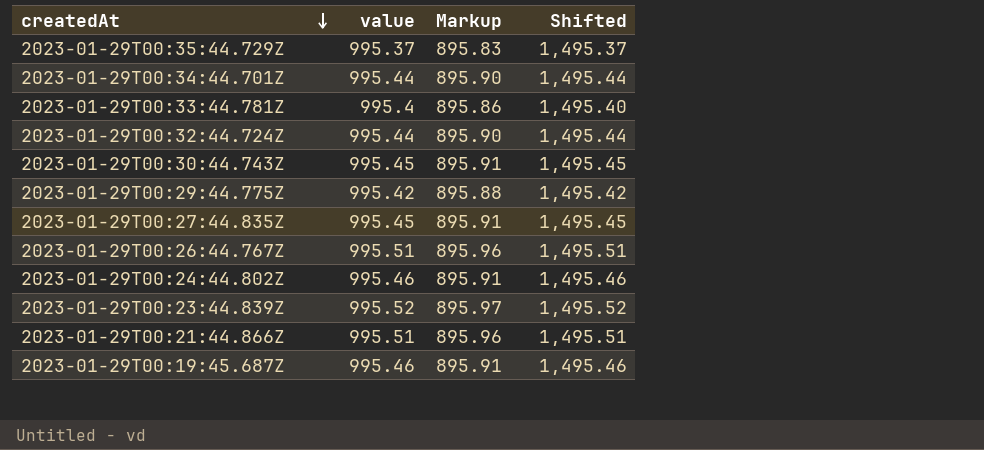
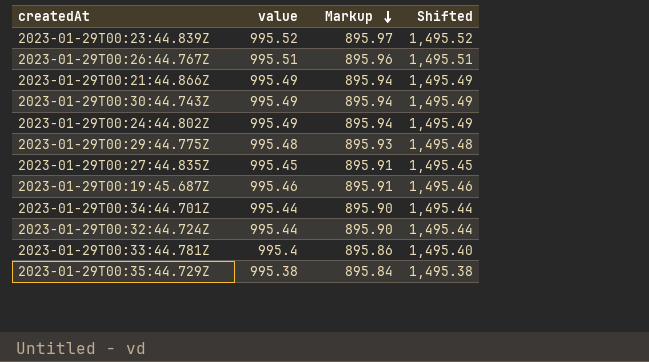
row order: createdAt descending -> Markup descending
2023-01-29T00:21:44.866Z | value: 995.51 -> 995.49
2023-01-29T00:21:44.866Z | Markup: 895.96 -> 895.94
2023-01-29T00:21:44.866Z | Shifted: 1,495.51 -> 1,495.49
2023-01-29T00:30:44.743Z | value: 995.45 -> 995.49
2023-01-29T00:30:44.743Z | Markup: 895.91 -> 895.94
2023-01-29T00:30:44.743Z | Shifted: 1,495.45 -> 1,495.49
2023-01-29T00:24:44.802Z | value: 995.46 -> 995.49
2023-01-29T00:24:44.802Z | Markup: 895.91 -> 895.94
2023-01-29T00:24:44.802Z | Shifted: 1,495.46 -> 1,495.49
2023-01-29T00:29:44.775Z | value: 995.42 -> 995.48
2023-01-29T00:29:44.775Z | Markup: 895.88 -> 895.93
2023-01-29T00:29:44.775Z | Shifted: 1,495.42 -> 1,495.48
2023-01-29T00:35:44.729Z | value: 995.37 -> 995.38
2023-01-29T00:35:44.729Z | Markup: 895.83 -> 895.84
2023-01-29T00:35:44.729Z | Shifted: 1,495.37 -> 1,495.38

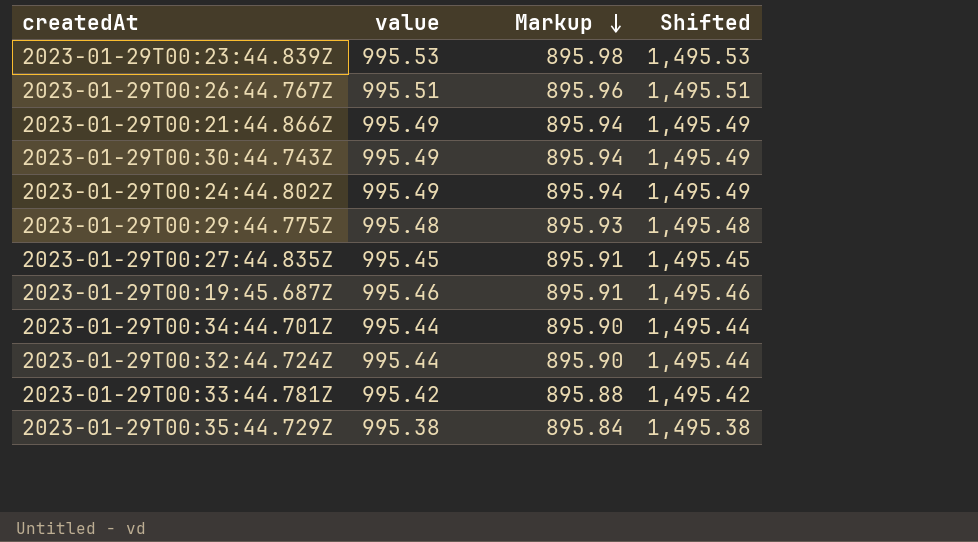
2023-01-29T00:23:44.839Z | value: 995.52 -> 995.53
2023-01-29T00:23:44.839Z | Markup: 895.97 -> 895.98
2023-01-29T00:23:44.839Z | Shifted: 1,495.52 -> 1,495.53
2023-01-29T00:33:44.781Z | value: 995.4 -> 995.42
2023-01-29T00:33:44.781Z | Markup: 895.86 -> 895.88
2023-01-29T00:33:44.781Z | Shifted: 1,495.40 -> 1,495.42

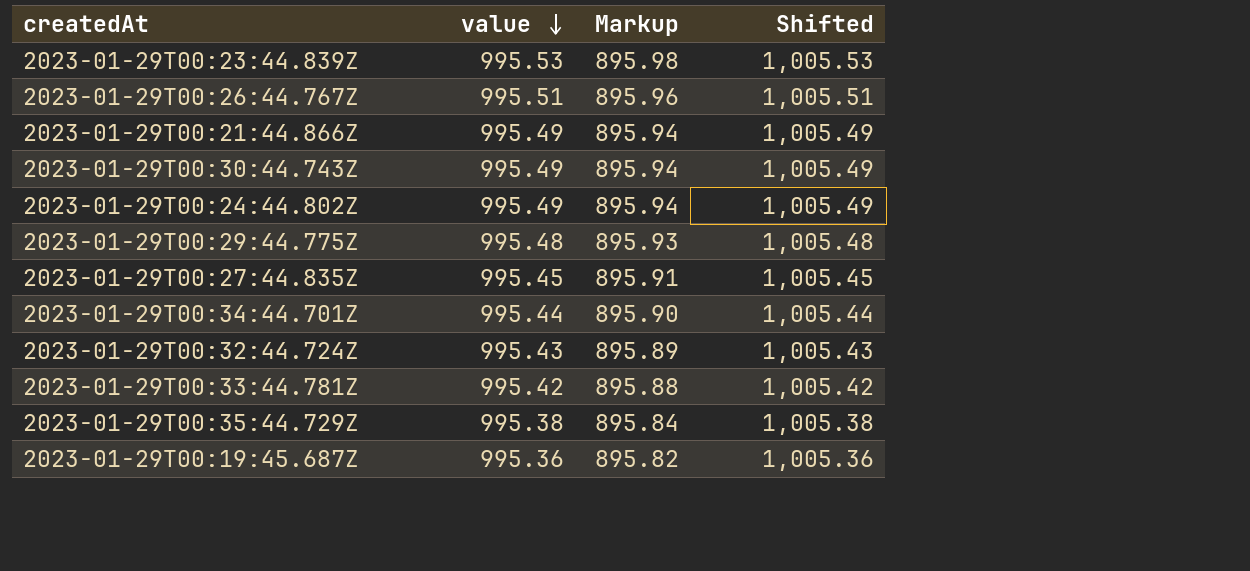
row order: Markup descending -> value descending
column Shifted | formula: [value] + 500 -> [value] + 10
2023-01-29T00:32:44.724Z | value: 995.44 -> 995.43
2023-01-29T00:32:44.724Z | Markup: 895.90 -> 895.89
2023-01-29T00:19:45.687Z | value: 995.46 -> 995.36
2023-01-29T00:19:45.687Z | Markup: 895.91 -> 895.82

